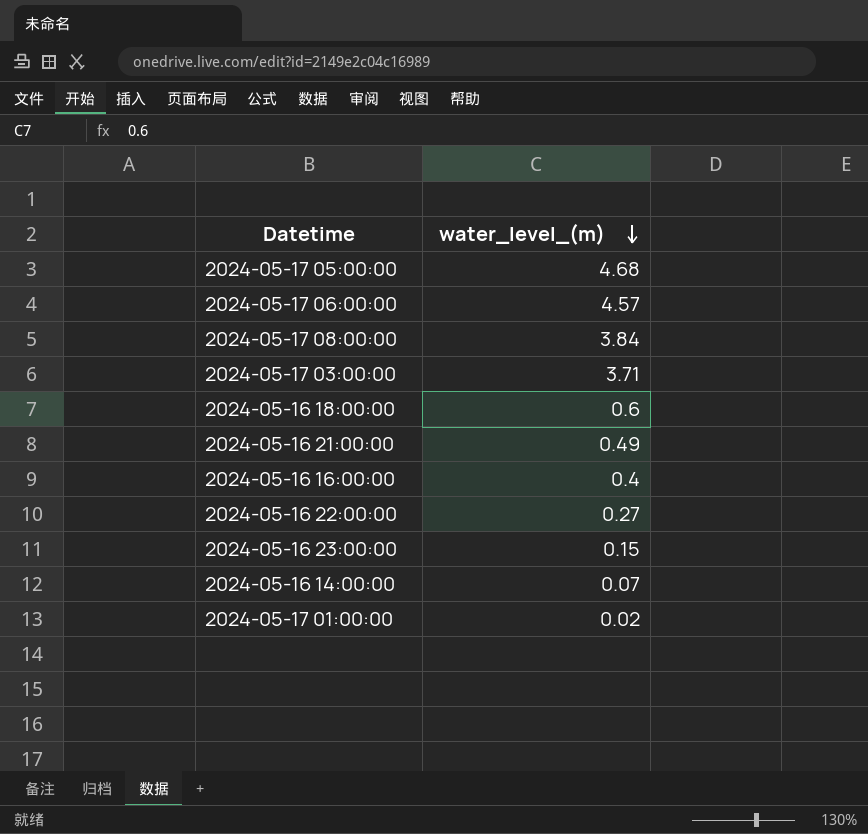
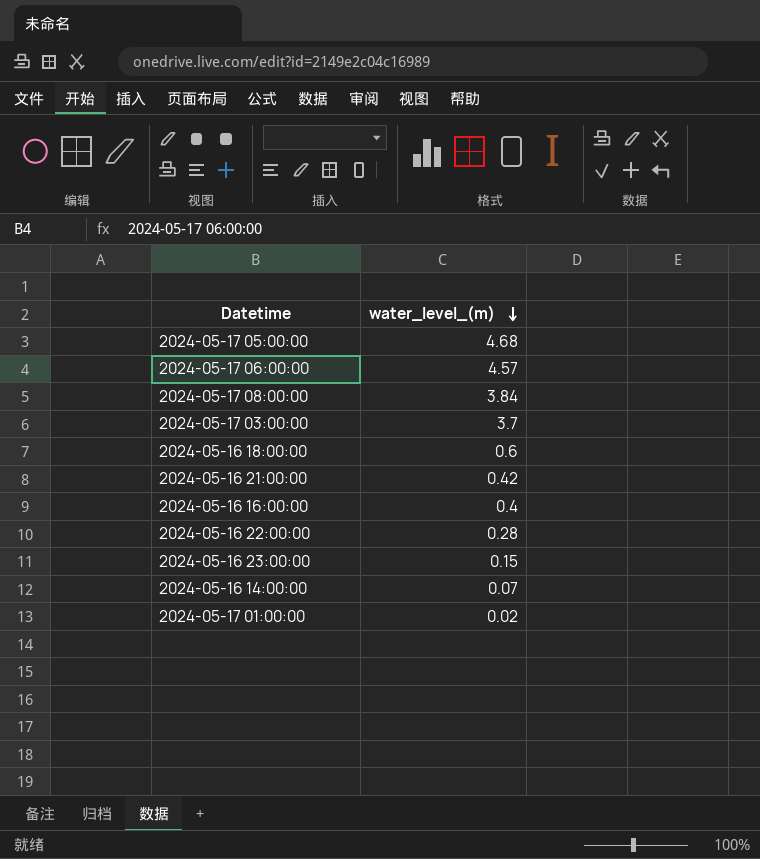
2024-05-17 03:00:00 | water_level_(m): 3.71 -> 3.7
2024-05-16 21:00:00 | water_level_(m): 0.49 -> 0.42
2024-05-16 22:00:00 | water_level_(m): 0.27 -> 0.28

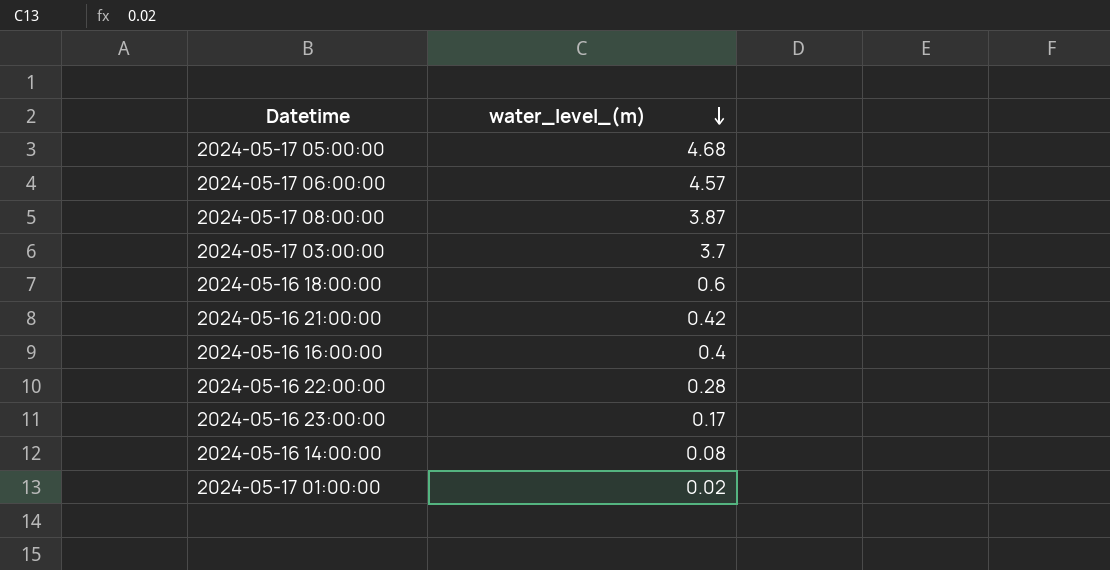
2024-05-17 08:00:00 | water_level_(m): 3.84 -> 3.87
2024-05-16 23:00:00 | water_level_(m): 0.15 -> 0.17
2024-05-16 14:00:00 | water_level_(m): 0.07 -> 0.08

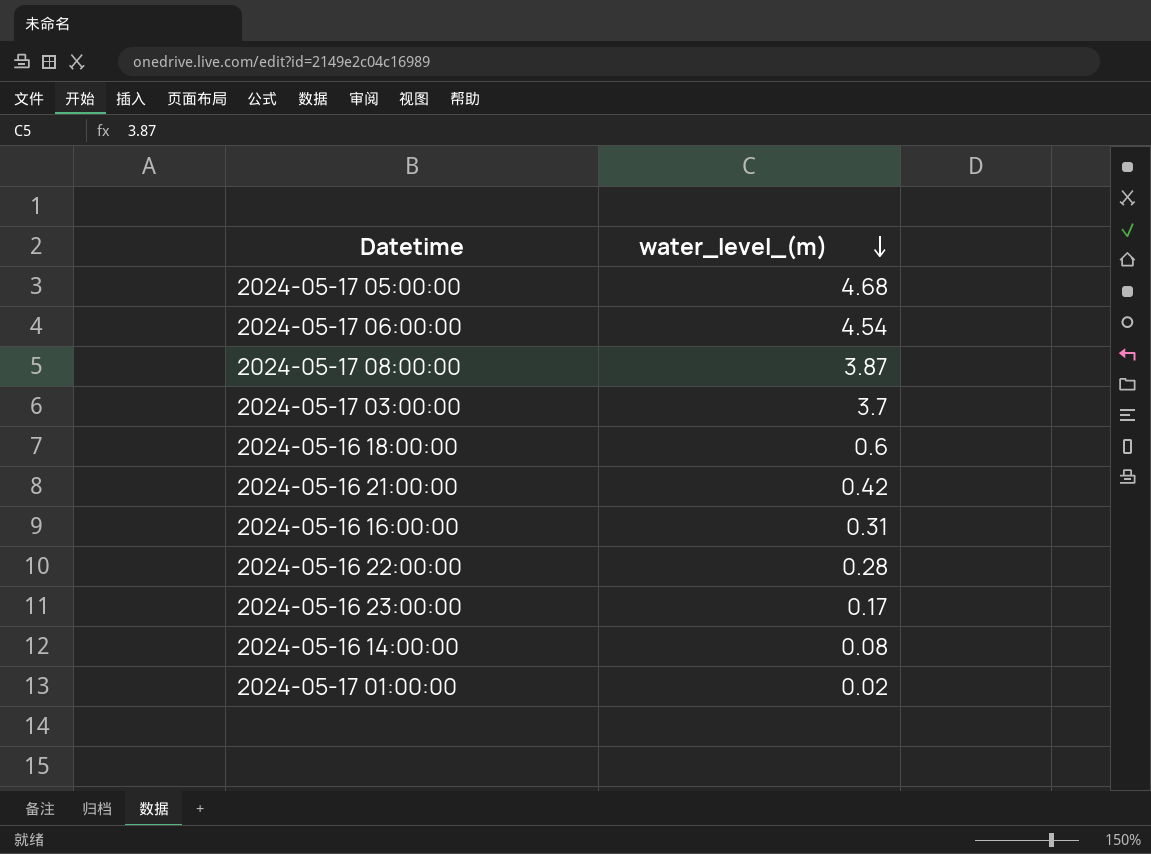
2024-05-17 06:00:00 | water_level_(m): 4.57 -> 4.54
2024-05-16 16:00:00 | water_level_(m): 0.4 -> 0.31

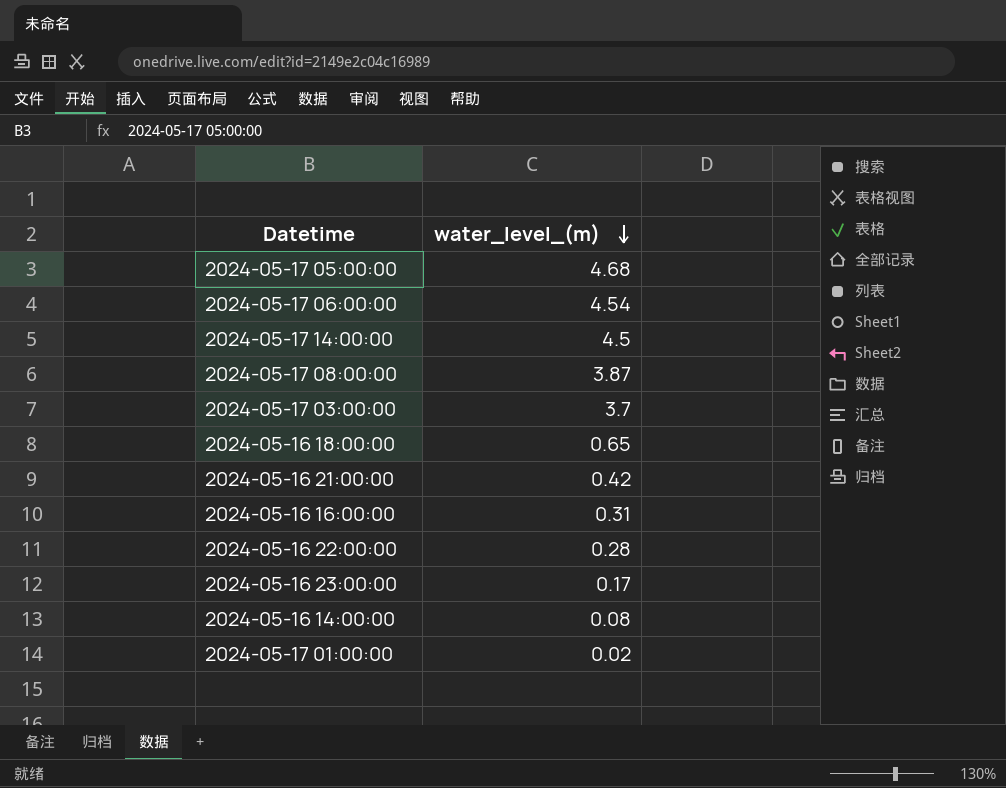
row 2024-05-17 14:00:00: none -> 4.5
2024-05-16 18:00:00 | water_level_(m): 0.6 -> 0.65

